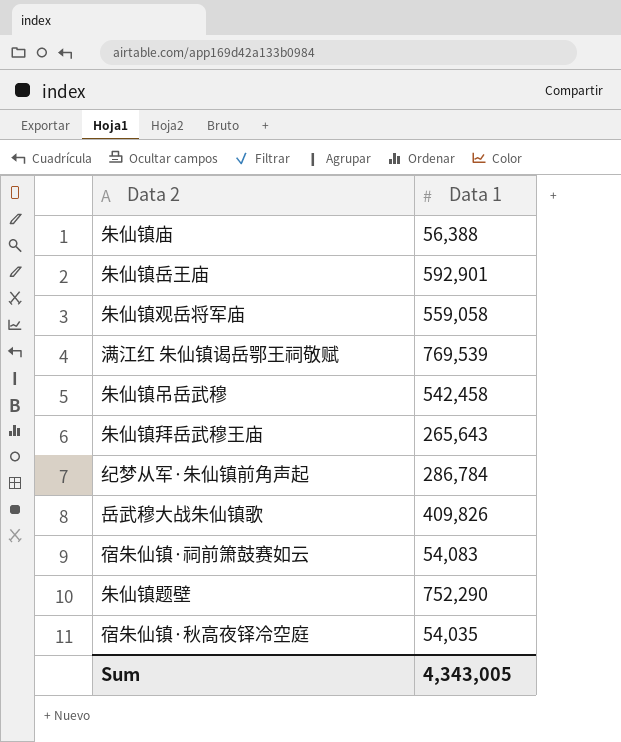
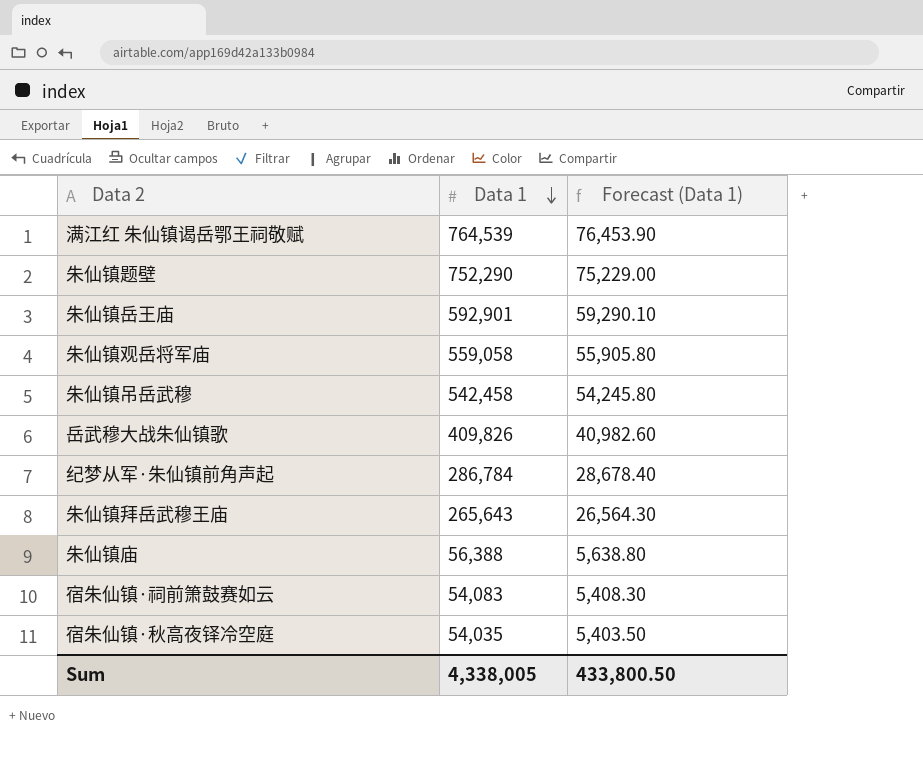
row order: none -> Data 1 descending
column Forecast (Data 1) | formula: none -> [Data 1] * 0.1
满江红 朱仙镇谒岳鄂王祠敬赋 | Data 1: 769,539 -> 764,539
Sum | Data 1: 4,343,005 -> 4,338,005

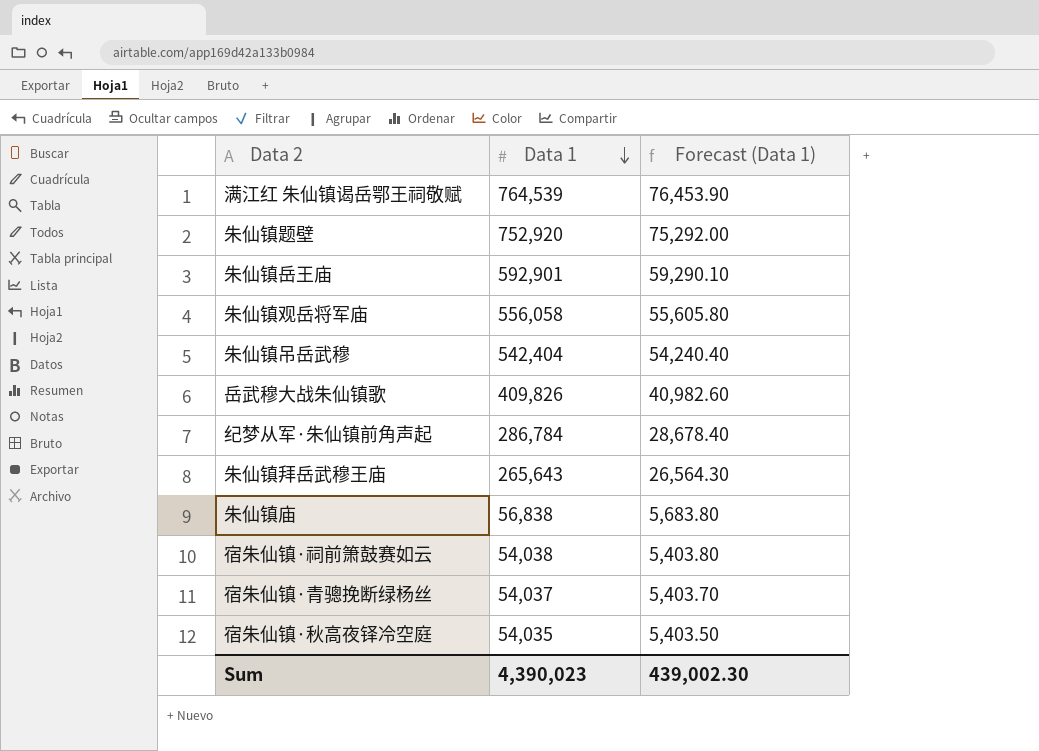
朱仙镇题壁 | Data 1: 752,290 -> 752,920
朱仙镇题壁 | Forecast (Data 1): 75,229.00 -> 75,292.00
朱仙镇观岳将军庙 | Data 1: 559,058 -> 556,058
朱仙镇观岳将军庙 | Forecast (Data 1): 55,905.80 -> 55,605.80
朱仙镇吊岳武穆 | Data 1: 542,458 -> 542,404
朱仙镇吊岳武穆 | Forecast (Data 1): 54,245.80 -> 54,240.40
朱仙镇庙 | Data 1: 56,388 -> 56,838
朱仙镇庙 | Forecast (Data 1): 5,638.80 -> 5,683.80
宿朱仙镇·祠前箫鼓赛如云 | Data 1: 54,083 -> 54,038
宿朱仙镇·祠前箫鼓赛如云 | Forecast (Data 1): 5,408.30 -> 5,403.80
row 宿朱仙镇·青骢挽断绿杨丝: none -> 54,037 | 5,403.70
Sum | Data 1: 4,338,005 -> 4,390,023
Sum | Forecast (Data 1): 433,800.50 -> 439,002.30

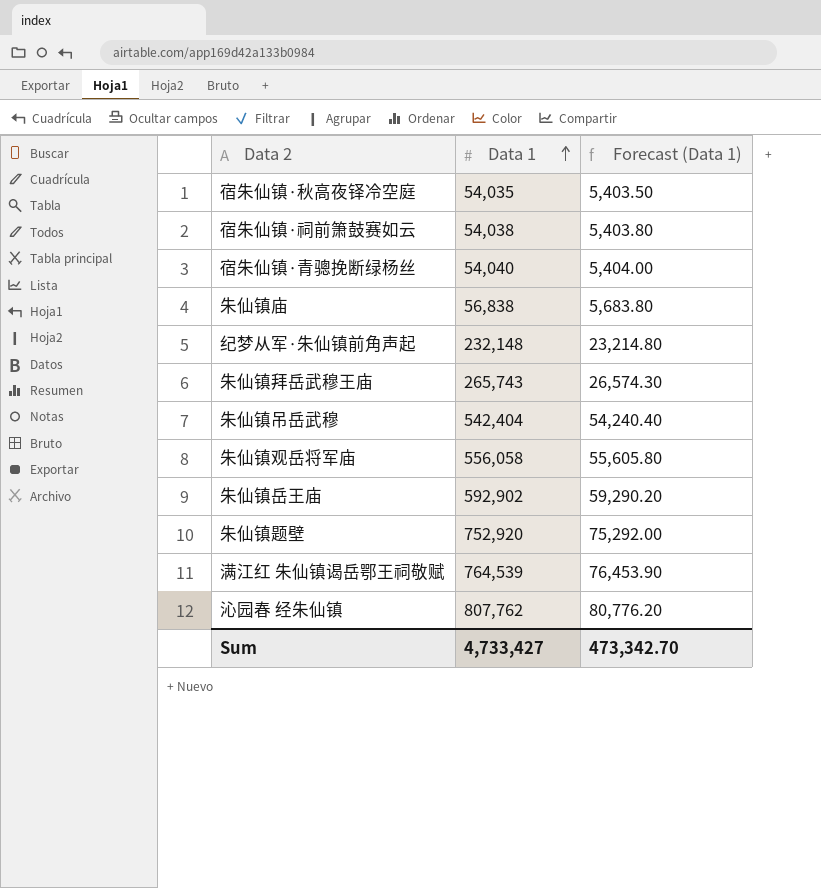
row order: Data 1 descending -> Data 1 ascending
row 岳武穆大战朱仙镇歌: 409,826 | 40,982.60 -> none
宿朱仙镇·青骢挽断绿杨丝 | Data 1: 54,037 -> 54,040
宿朱仙镇·青骢挽断绿杨丝 | Forecast (Data 1): 5,403.70 -> 5,404.00
纪梦从军·朱仙镇前角声起 | Data 1: 286,784 -> 232,148
纪梦从军·朱仙镇前角声起 | Forecast (Data 1): 28,678.40 -> 23,214.80
朱仙镇拜岳武穆王庙 | Data 1: 265,643 -> 265,743
朱仙镇拜岳武穆王庙 | Forecast (Data 1): 26,564.30 -> 26,574.30
朱仙镇岳王庙 | Data 1: 592,901 -> 592,902
朱仙镇岳王庙 | Forecast (Data 1): 59,290.10 -> 59,290.20
row 沁园春 经朱仙镇: none -> 807,762 | 80,776.20
Sum | Data 1: 4,390,023 -> 4,733,427
Sum | Forecast (Data 1): 439,002.30 -> 473,342.70

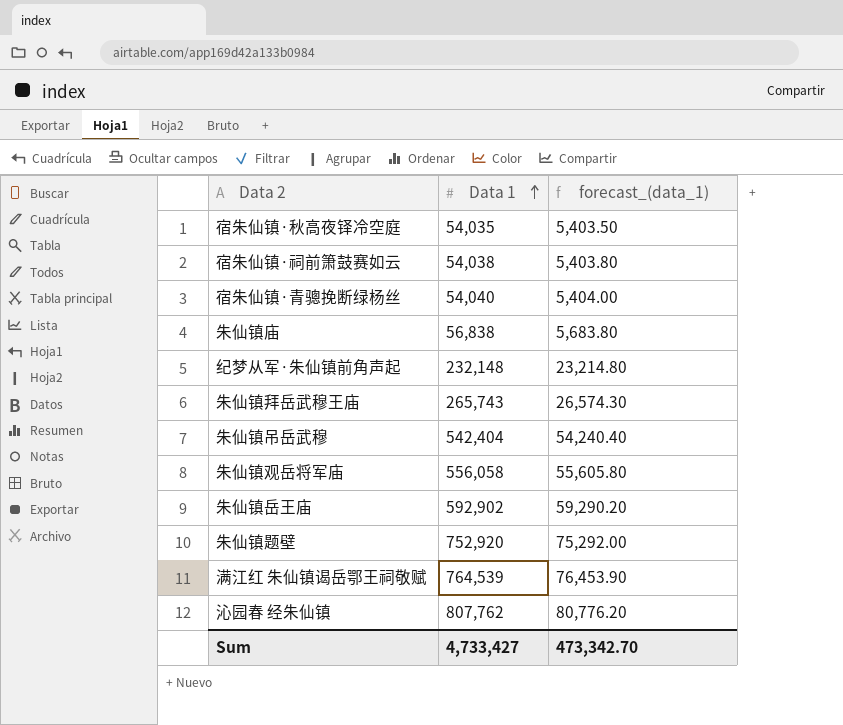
column name: Forecast (Data 1) -> forecast_(data_1)

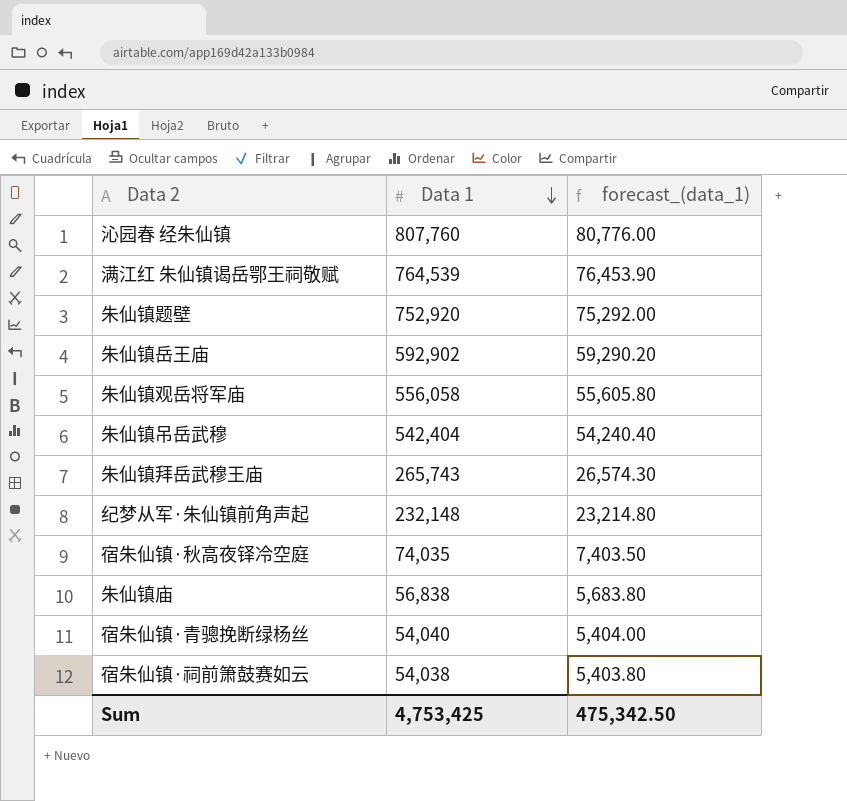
row order: Data 1 ascending -> Data 1 descending
沁园春 经朱仙镇 | Data 1: 807,762 -> 807,760
沁园春 经朱仙镇 | forecast_(data_1): 80,776.20 -> 80,776.00
宿朱仙镇·秋高夜铎冷空庭 | Data 1: 54,035 -> 74,035
宿朱仙镇·秋高夜铎冷空庭 | forecast_(data_1): 5,403.50 -> 7,403.50
Sum | Data 1: 4,733,427 -> 4,753,425
Sum | forecast_(data_1): 473,342.70 -> 475,342.50

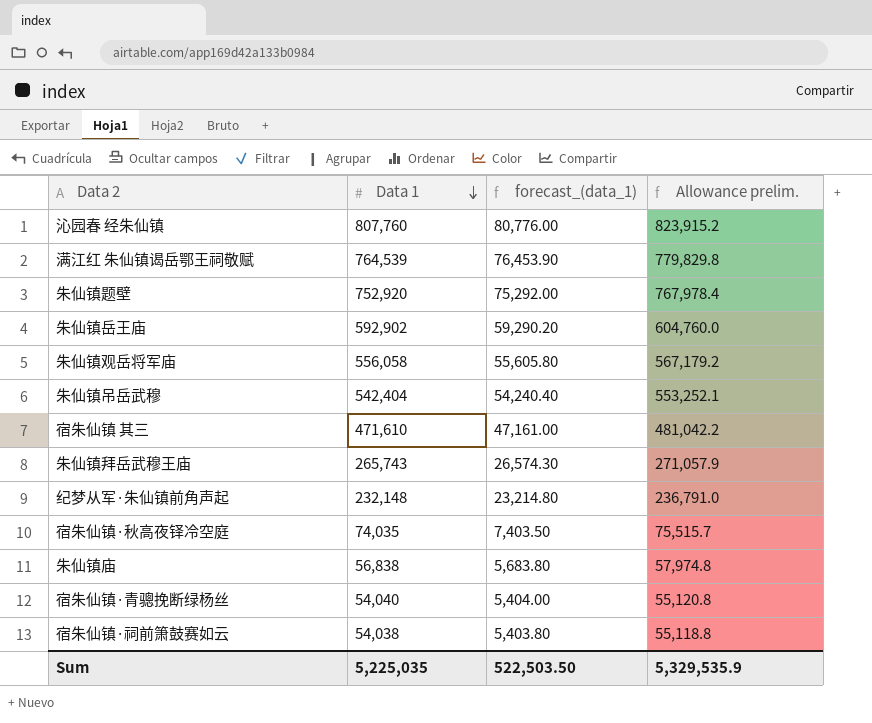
column Allowance prelim. | formula: none -> [Data 1] * 1.02
row 宿朱仙镇 其三: none -> 471,610 | 47,161.00 | 481,042.2
Sum | Data 1: 4,753,425 -> 5,225,035
Sum | forecast_(data_1): 475,342.50 -> 522,503.50

